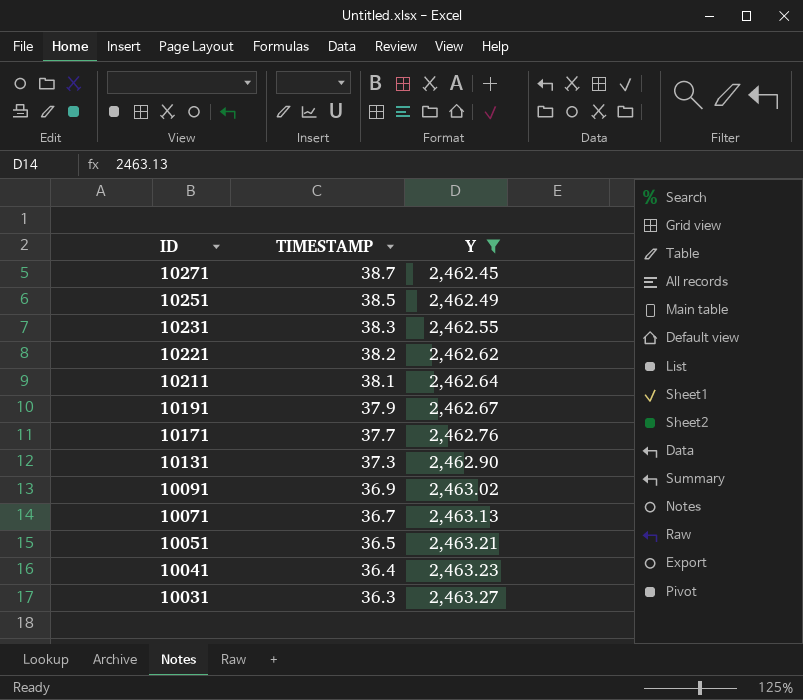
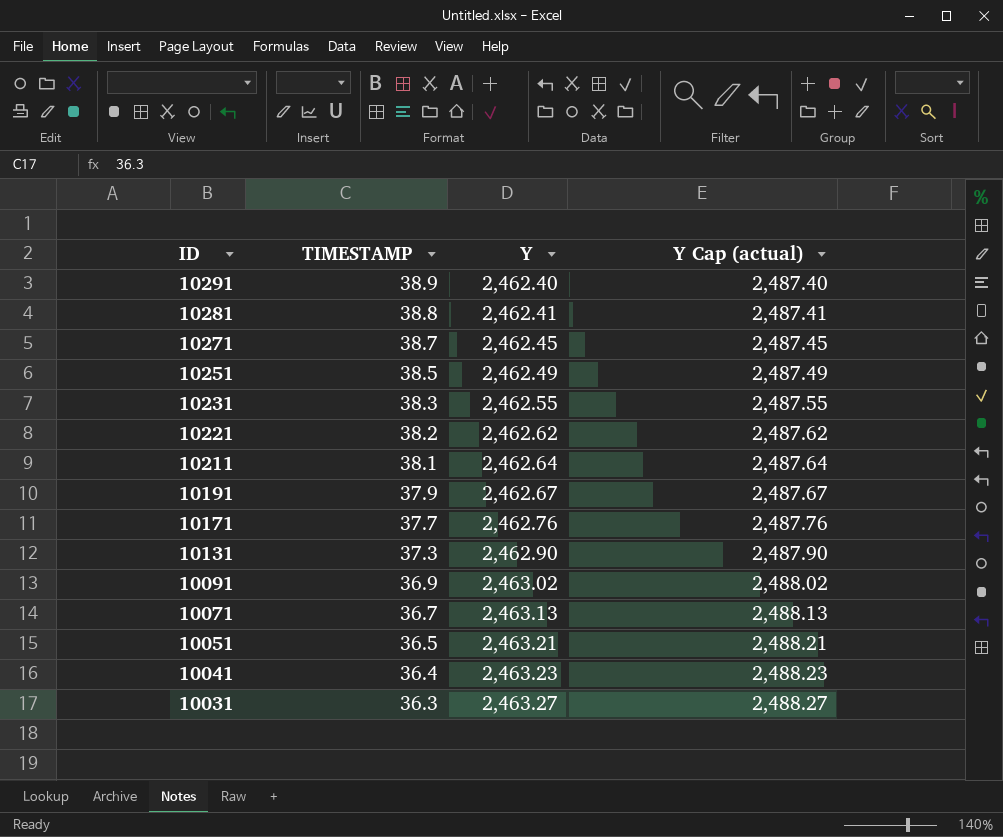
filter: Y >= 2,462.45 -> none
column Y Cap (actual) | formula: none -> [Y] + 25

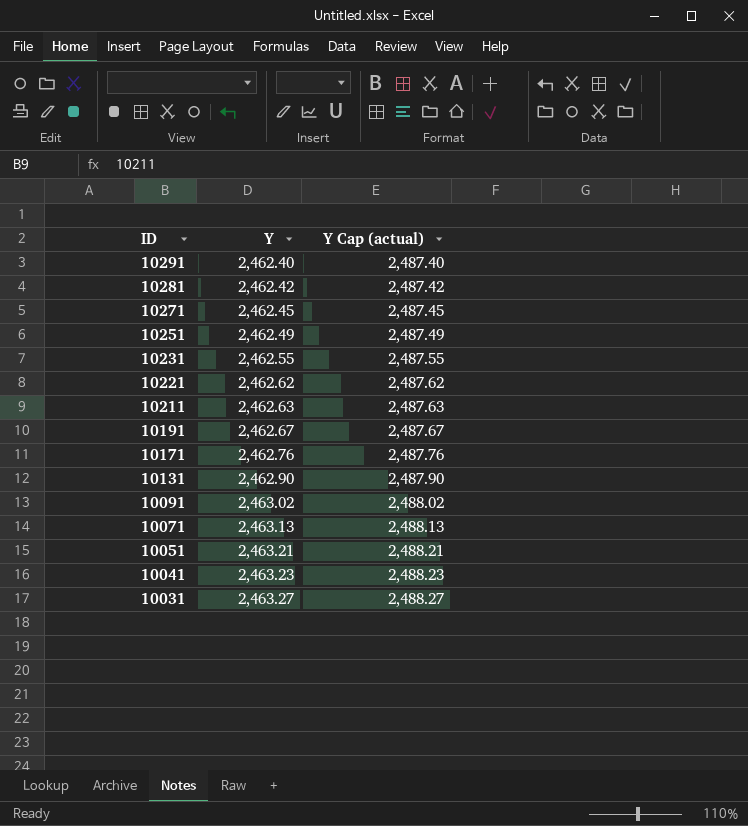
column TIMESTAMP | position: 2 -> none
10281 | Y: 2,462.41 -> 2,462.42
10281 | Y Cap (actual): 2,487.41 -> 2,487.42
10211 | Y: 2,462.64 -> 2,462.63
10211 | Y Cap (actual): 2,487.64 -> 2,487.63

